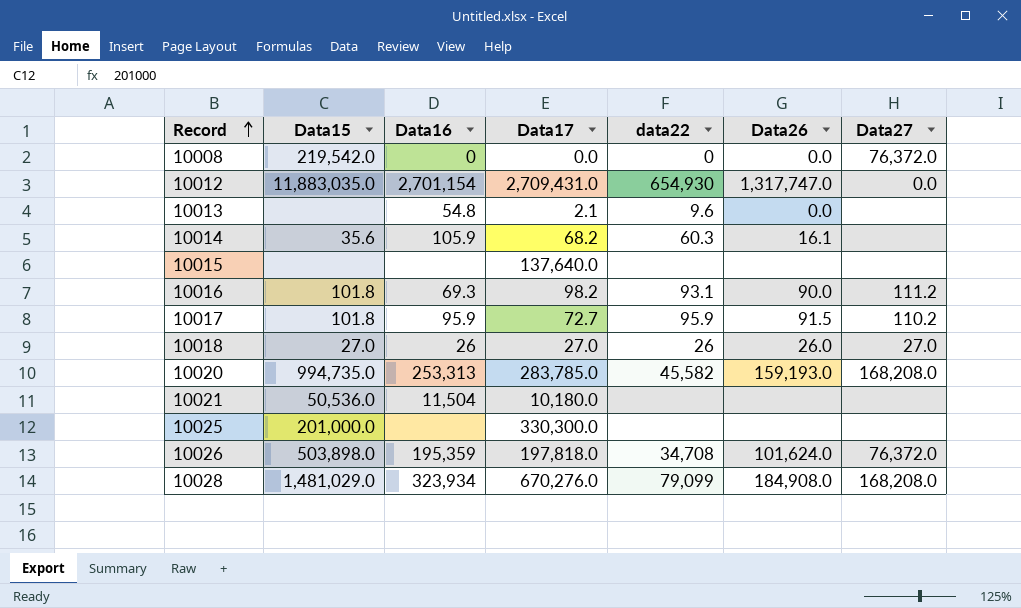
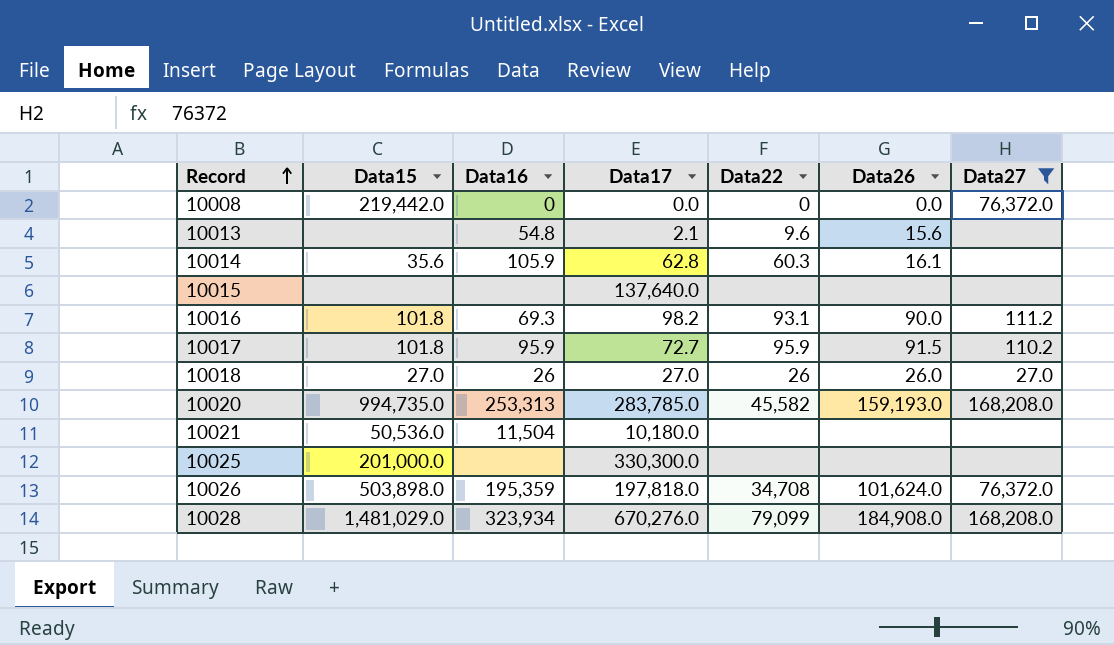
filter: none -> Data27 != 0.0
column name: data22 -> Data22
10008 | Data15: 219,542.0 -> 219,442.0
10013 | Data26: 0.0 -> 15.6
10014 | Data17: 68.2 -> 62.8

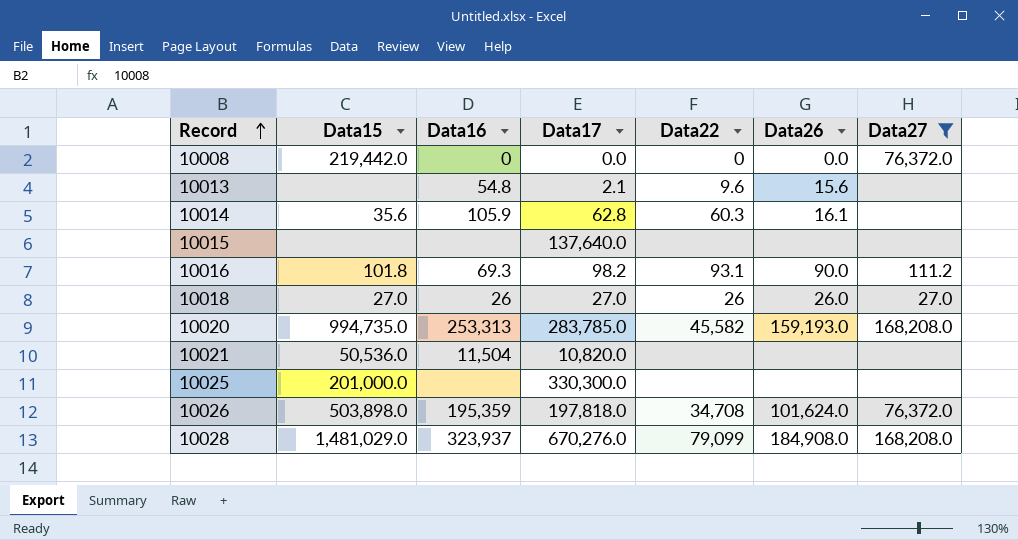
row 10017: 101.8 | 95.9 | 72.7 | 95.9 | 91.5 | 110.2 -> none
10021 | Data17: 10,180.0 -> 10,820.0
10028 | Data16: 323,934 -> 323,937

